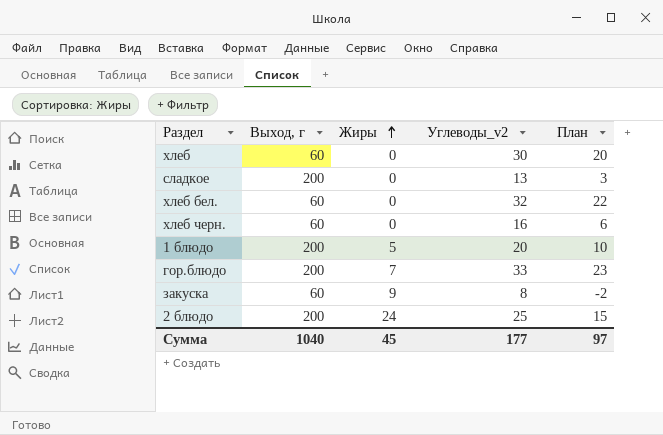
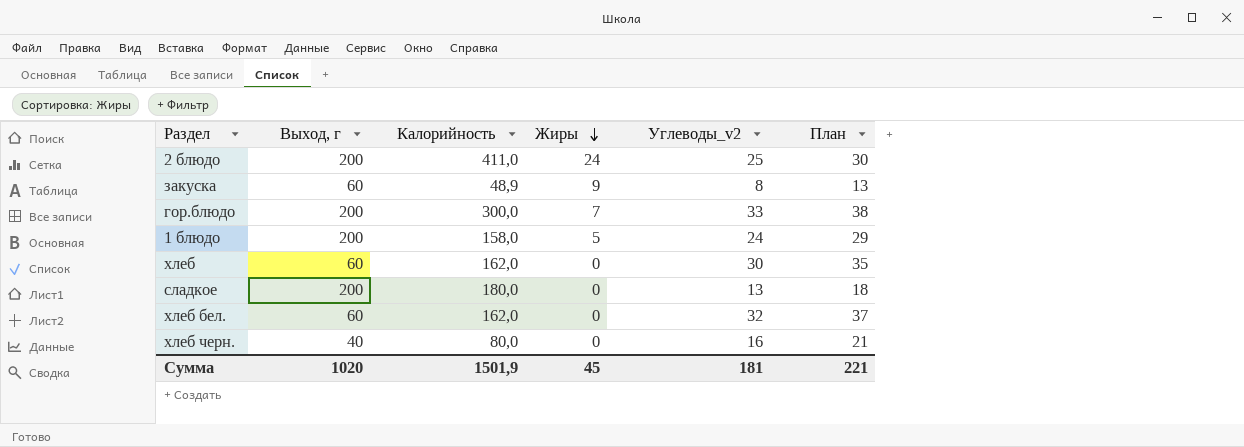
row order: Жиры ascending -> Жиры descending
column Калорийность | position: none -> 3
column План | formula: [Углеводы_v2] - 10 -> [Углеводы_v2] + 5
1 блюдо | Углеводы_v2: 20 -> 24
хлеб черн. | Выход, г: 60 -> 40
Сумма | Выход, г: 1040 -> 1020
Сумма | Углеводы_v2: 177 -> 181
Сумма | План: 97 -> 221

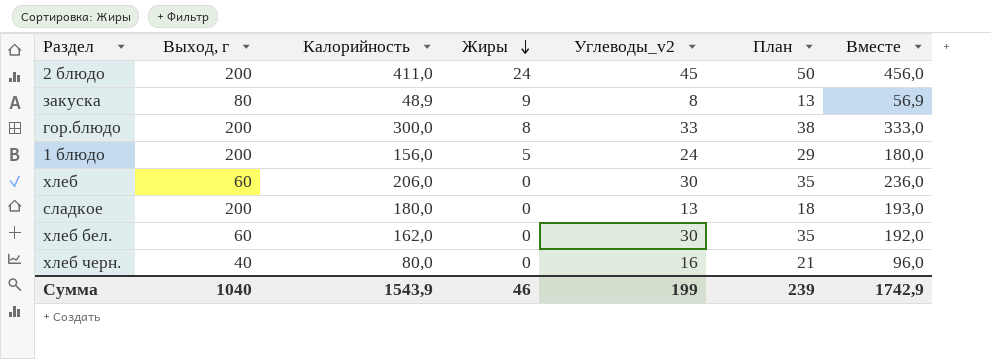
column Вместе | formula: none -> [Калорийность] + [Углеводы_v2]
2 блюдо | Углеводы_v2: 25 -> 45
2 блюдо | План: 30 -> 50
закуска | Выход, г: 60 -> 80
гор.блюдо | Жиры: 7 -> 8
1 блюдо | Калорийность: 158,0 -> 156,0
хлеб | Калорийность: 162,0 -> 206,0
хлеб бел. | Углеводы_v2: 32 -> 30
хлеб бел. | План: 37 -> 35
Сумма | Выход, г: 1020 -> 1040
Сумма | Калорийность: 1501,9 -> 1543,9
Сумма | Жиры: 45 -> 46
Сумма | Углеводы_v2: 181 -> 199
Сумма | План: 221 -> 239

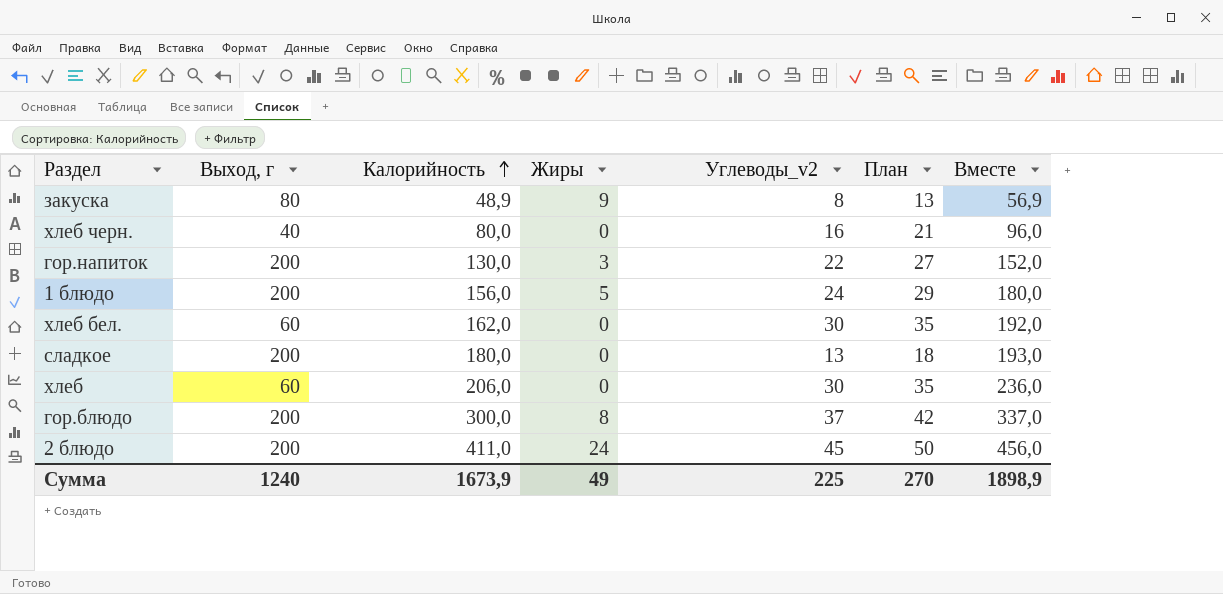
row order: Жиры descending -> Калорийность ascending
row гор.напиток: none -> 200 | 130,0 | 3 | 22 | 27 | 152,0
гор.блюдо | Углеводы_v2: 33 -> 37
гор.блюдо | План: 38 -> 42
гор.блюдо | Вместе: 333,0 -> 337,0
Сумма | Выход, г: 1040 -> 1240
Сумма | Калорийность: 1543,9 -> 1673,9
Сумма | Жиры: 46 -> 49
Сумма | Углеводы_v2: 199 -> 225
Сумма | План: 239 -> 270
Сумма | Вместе: 1742,9 -> 1898,9

